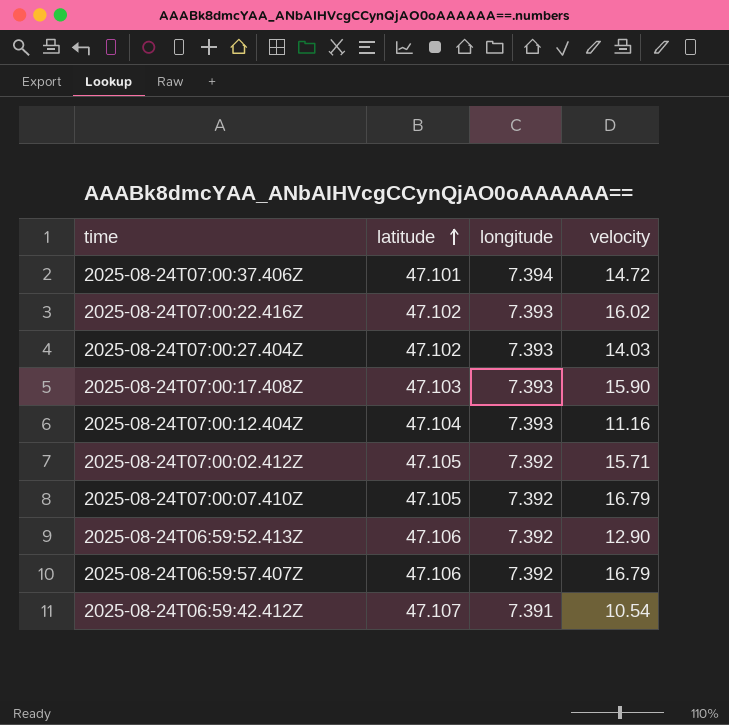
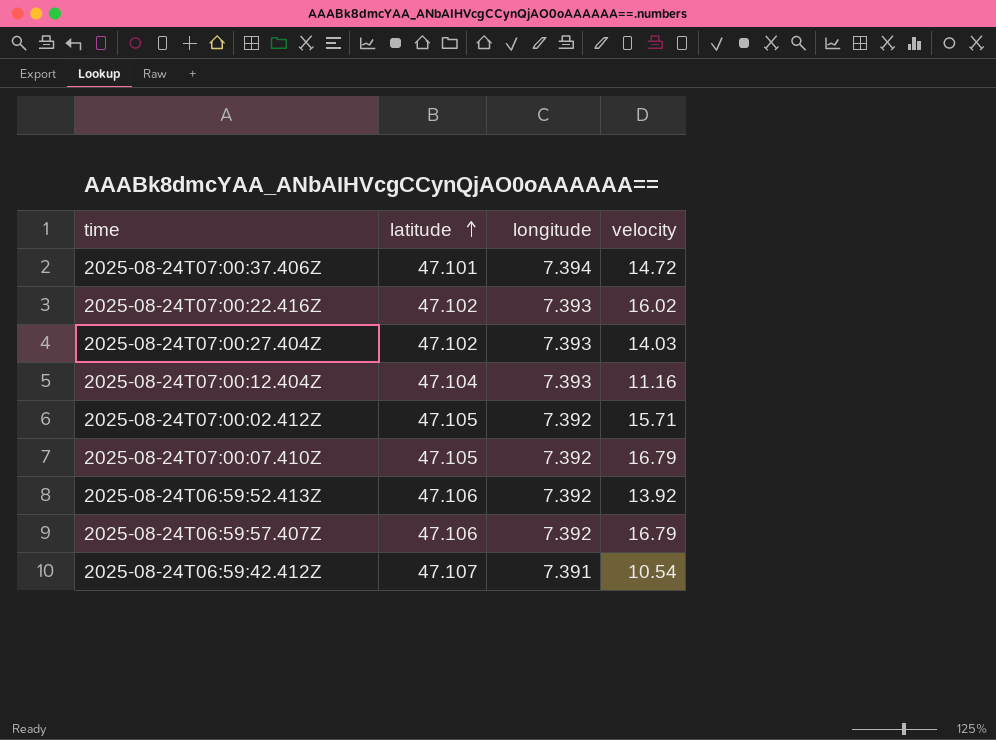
row 2025-08-24T07:00:17.408Z: 47.103 | 7.393 | 15.90 -> none
2025-08-24T06:59:52.413Z | velocity: 12.90 -> 13.92

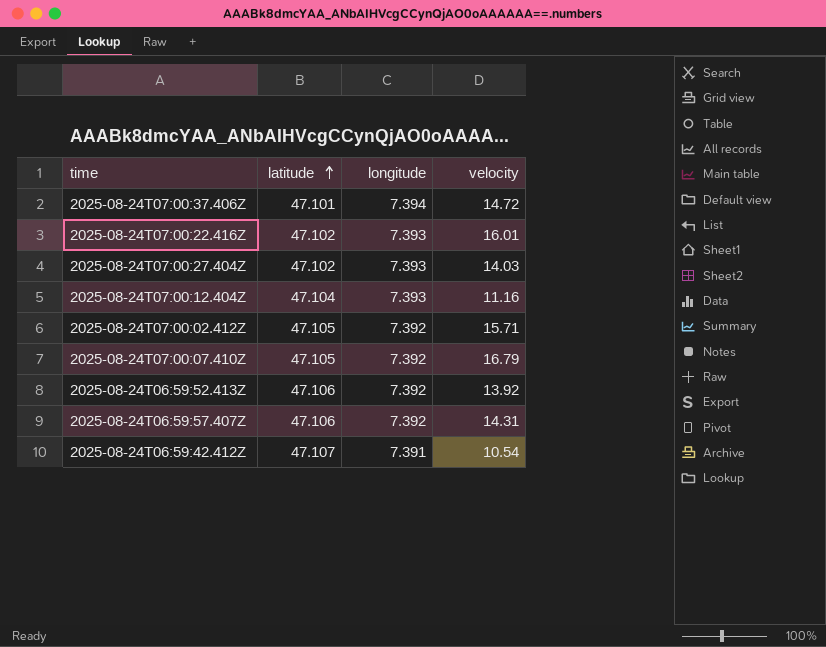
2025-08-24T07:00:22.416Z | velocity: 16.02 -> 16.01
2025-08-24T06:59:57.407Z | velocity: 16.79 -> 14.31

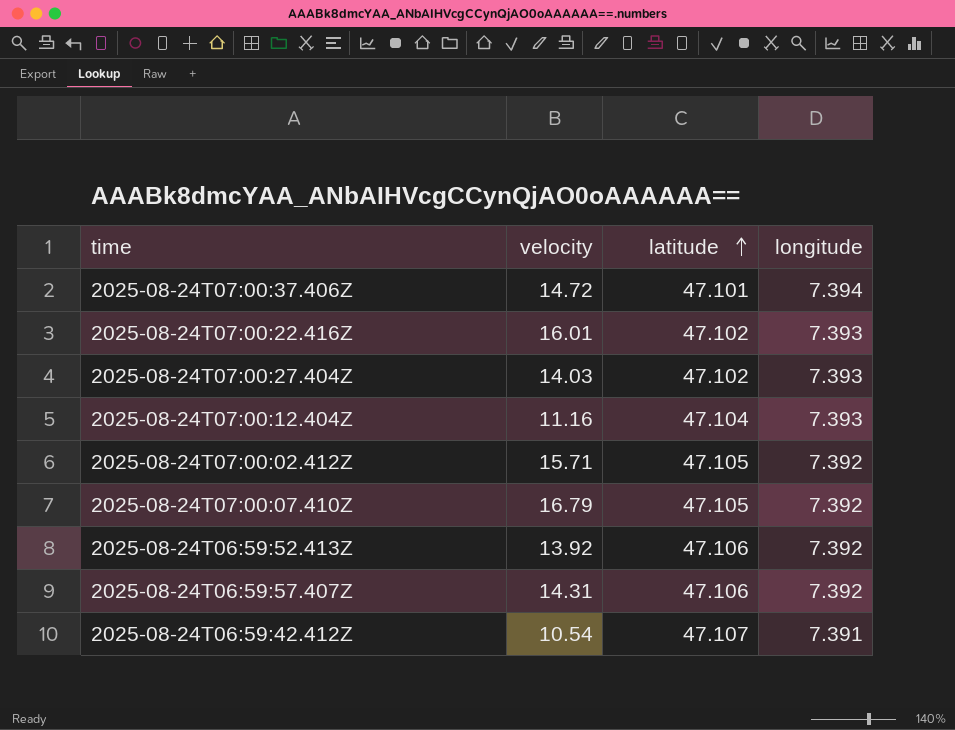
column velocity | position: 4 -> 2

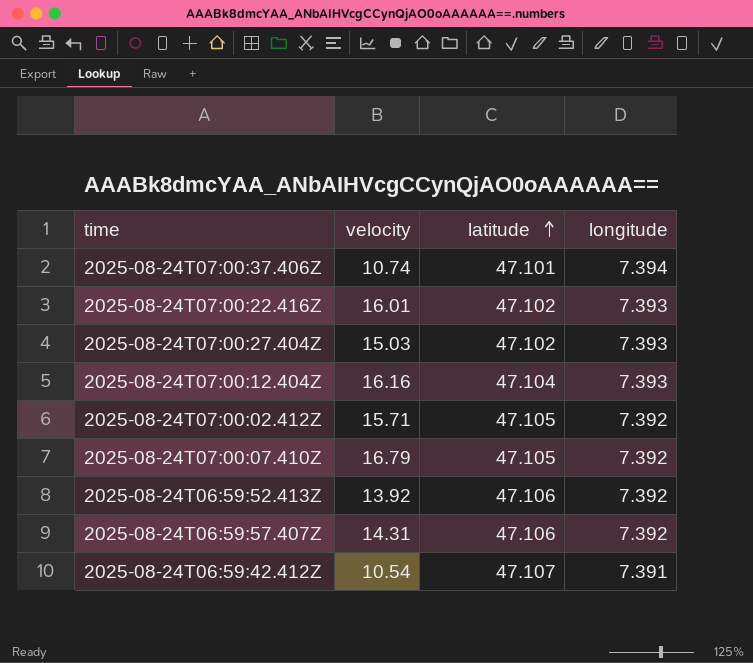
2025-08-24T07:00:37.406Z | velocity: 14.72 -> 10.74
2025-08-24T07:00:27.404Z | velocity: 14.03 -> 15.03
2025-08-24T07:00:12.404Z | velocity: 11.16 -> 16.16

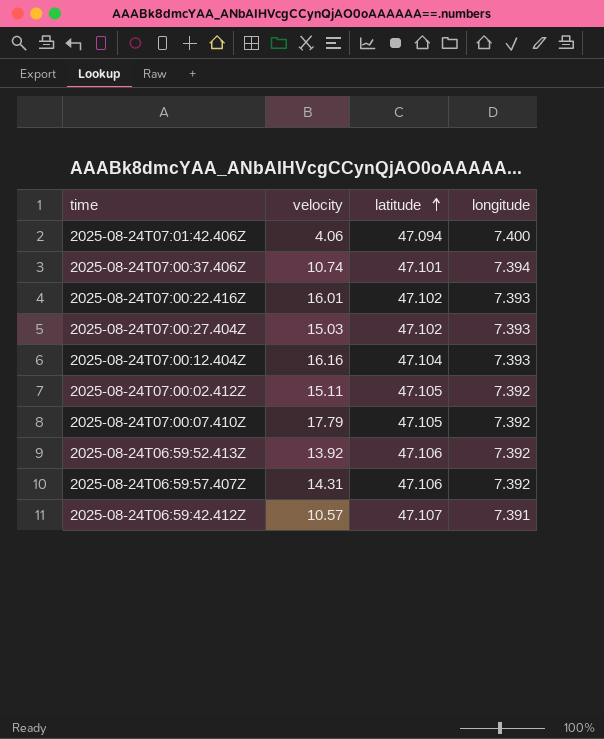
row 2025-08-24T07:01:42.406Z: none -> 4.06 | 47.094 | 7.400
2025-08-24T07:00:02.412Z | velocity: 15.71 -> 15.11
2025-08-24T07:00:07.410Z | velocity: 16.79 -> 17.79
2025-08-24T06:59:42.412Z | velocity: 10.54 -> 10.57

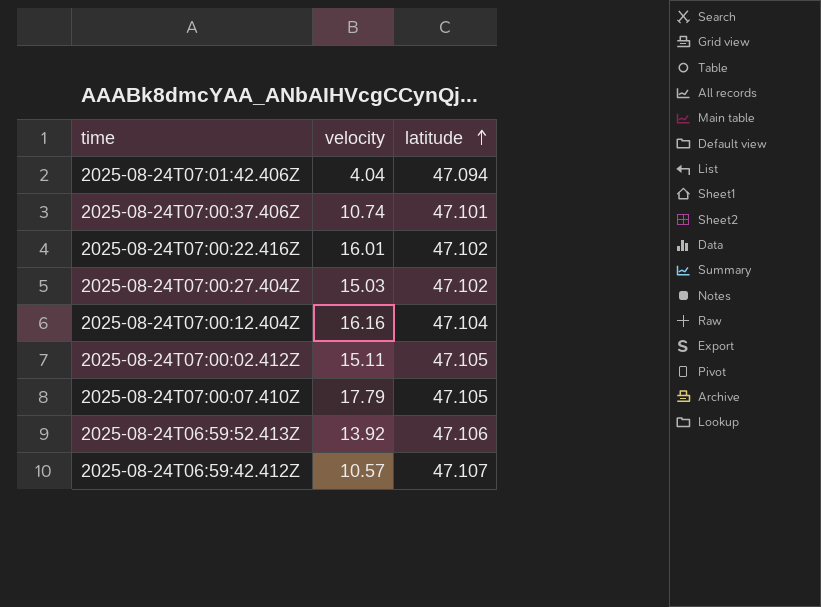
column longitude | position: 4 -> none
row 2025-08-24T06:59:57.407Z: 14.31 | 47.106 | 7.392 -> none
2025-08-24T07:01:42.406Z | velocity: 4.06 -> 4.04

